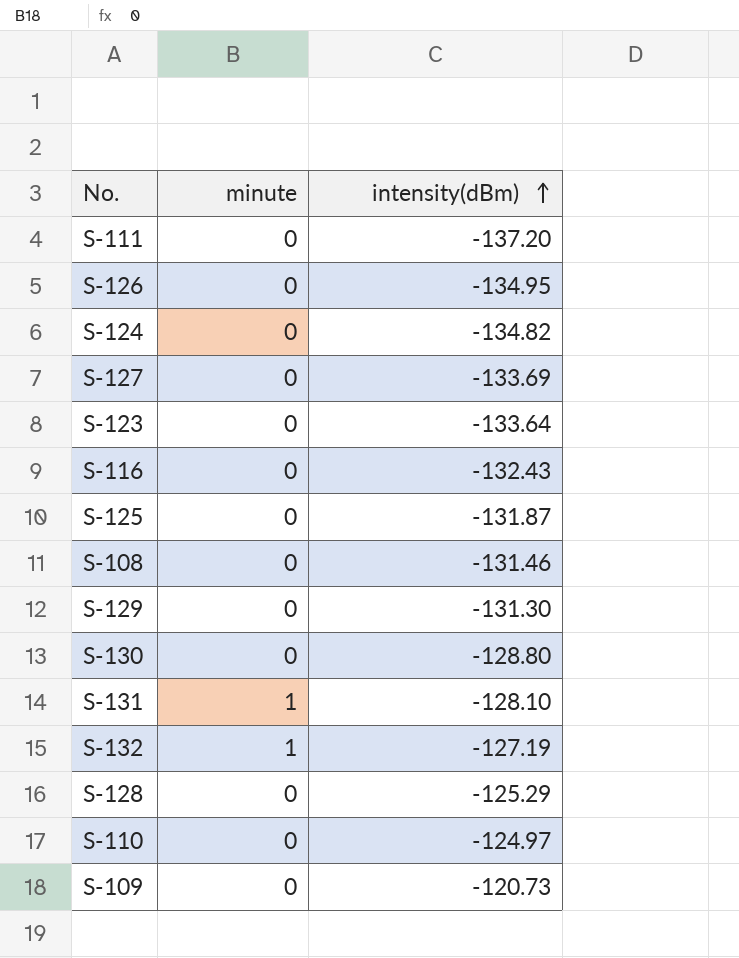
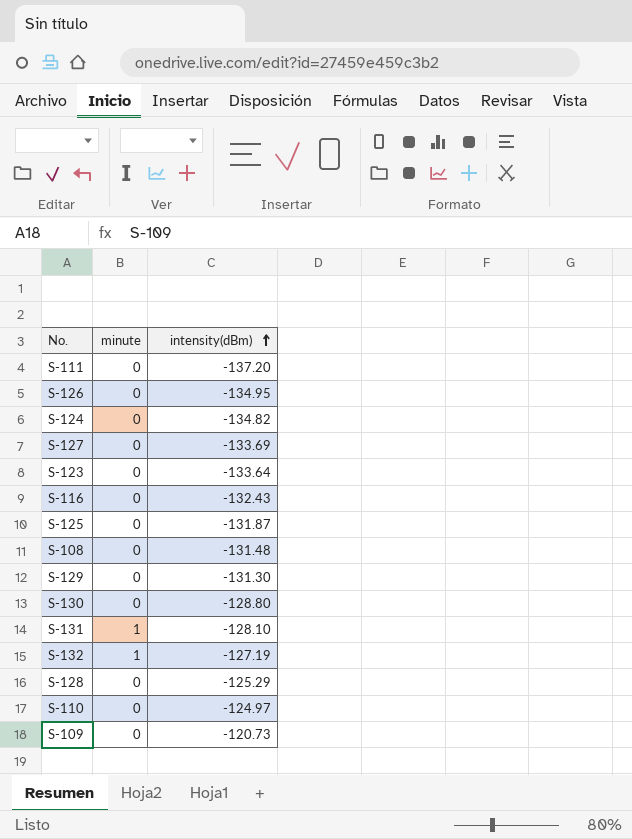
S-108 | intensity(dBm): -131.46 -> -131.48

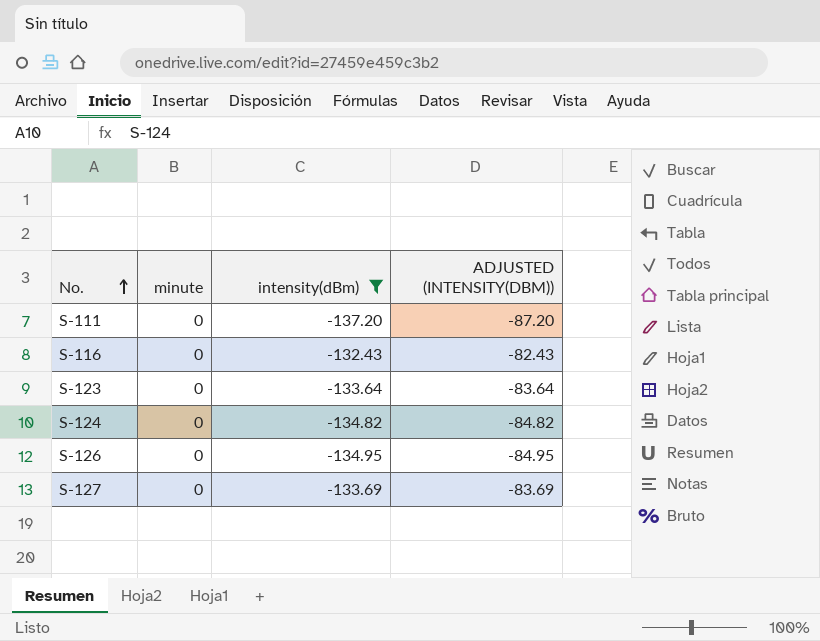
filter: none -> intensity(dBm) <= -132.43
row order: intensity(dBm) ascending -> No. ascending
column ADJUSTED (INTENSITY(DBM)) | formula: none -> [intensity(dBm)] + 50

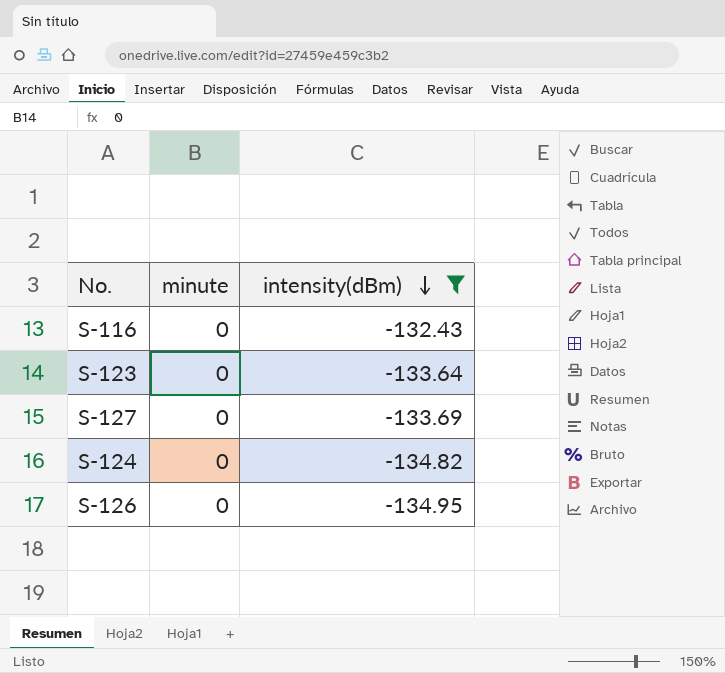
row order: No. ascending -> intensity(dBm) descending
column ADJUSTED (INTENSITY(DBM)) | formula: [intensity(dBm)] + 50 -> none
row S-111: 0 | -137.20 | -87.20 -> none

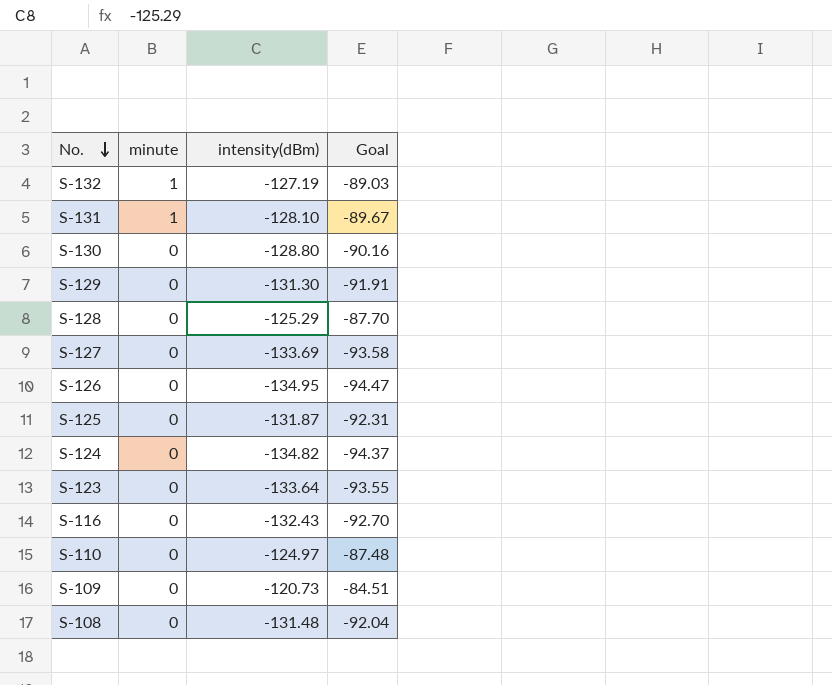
filter: intensity(dBm) <= -132.43 -> none
row order: intensity(dBm) descending -> No. descending
column Goal | formula: none -> [intensity(dBm)] * 0.7

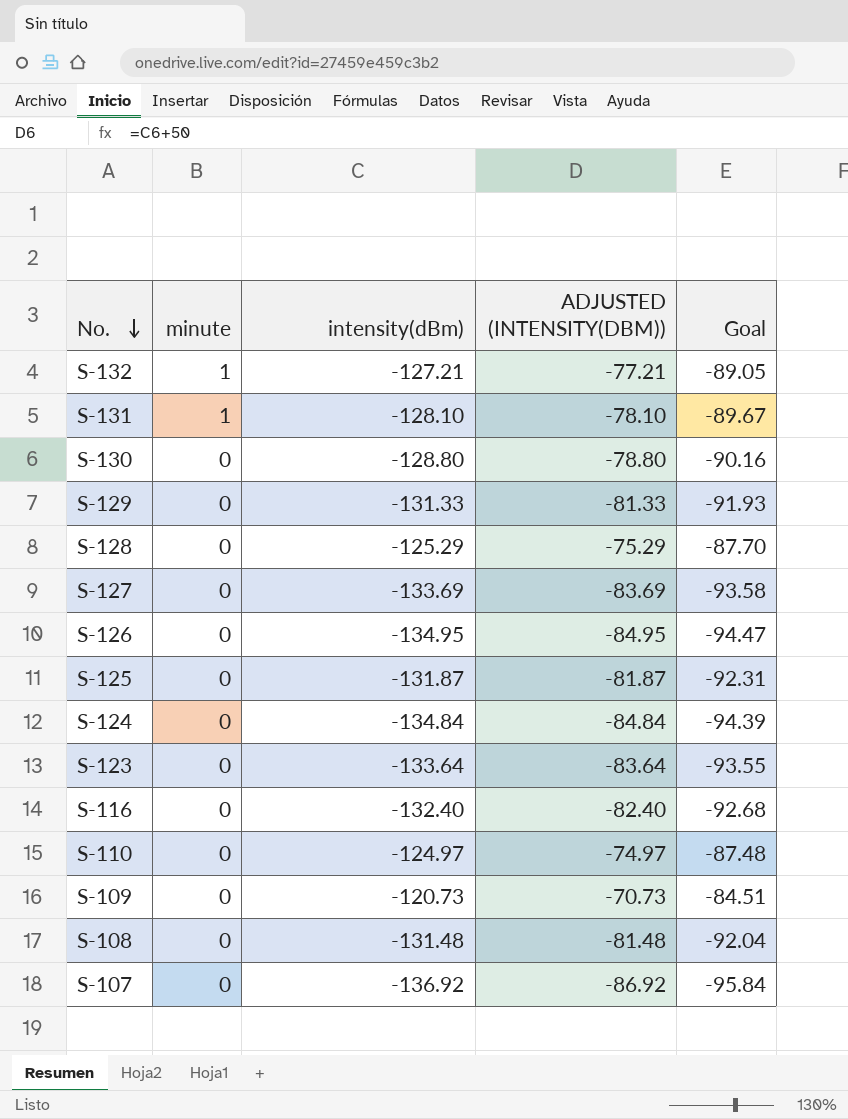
column ADJUSTED (INTENSITY(DBM)) | formula: none -> [intensity(dBm)] + 50
S-132 | intensity(dBm): -127.19 -> -127.21
S-132 | Goal: -89.03 -> -89.05
S-129 | intensity(dBm): -131.30 -> -131.33
S-129 | Goal: -91.91 -> -91.93
S-124 | intensity(dBm): -134.82 -> -134.84
S-124 | Goal: -94.37 -> -94.39
S-116 | intensity(dBm): -132.43 -> -132.40
S-116 | Goal: -92.70 -> -92.68
row S-107: none -> 0 | -136.92 | -86.92 | -95.84

